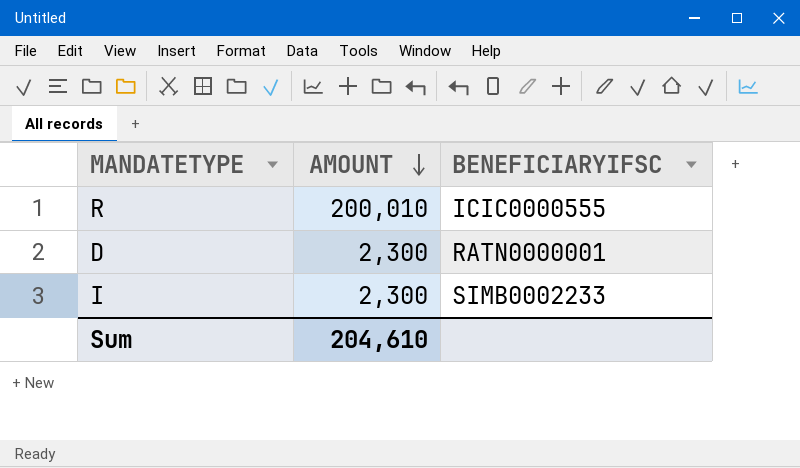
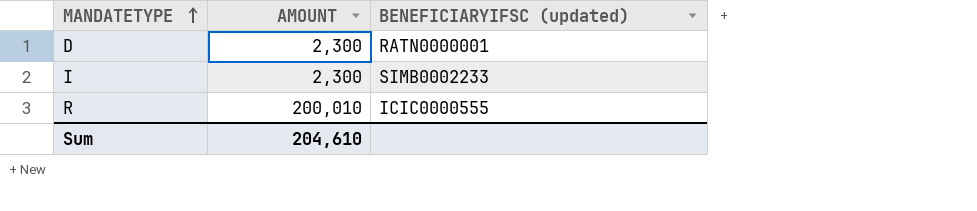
row order: AMOUNT descending -> MANDATETYPE ascending
column name: BENEFICIARYIFSC -> BENEFICIARYIFSC (updated)

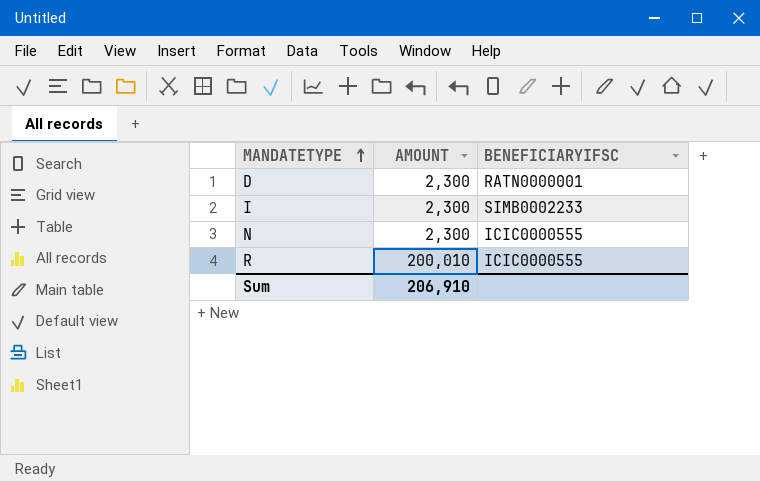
column name: BENEFICIARYIFSC (updated) -> BENEFICIARYIFSC
row N: none -> 2,300 | ICIC0000555
Sum | AMOUNT: 204,610 -> 206,910

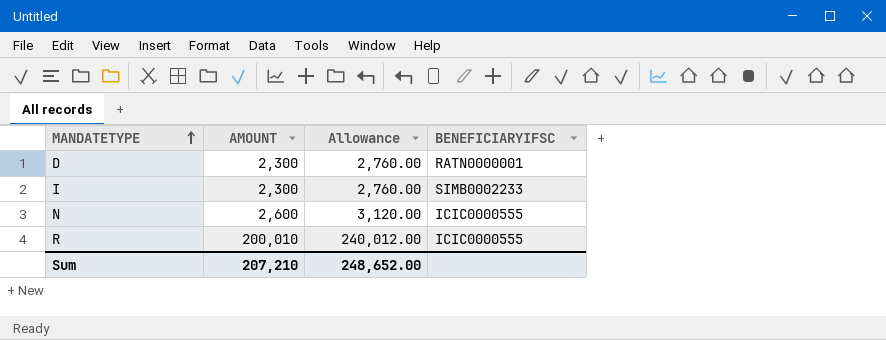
column Allowance | formula: none -> [AMOUNT] * 1.2
N | AMOUNT: 2,300 -> 2,600
Sum | AMOUNT: 206,910 -> 207,210

